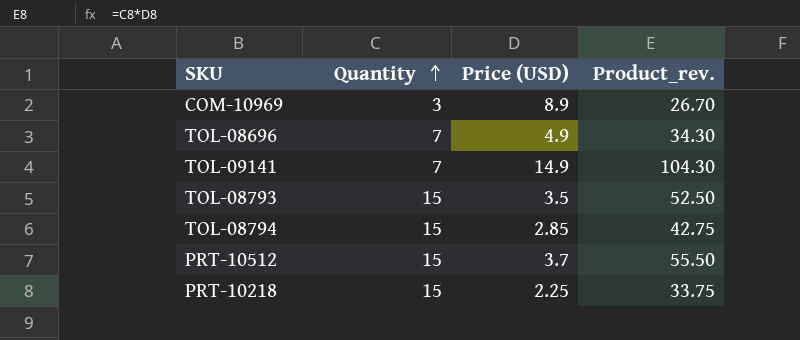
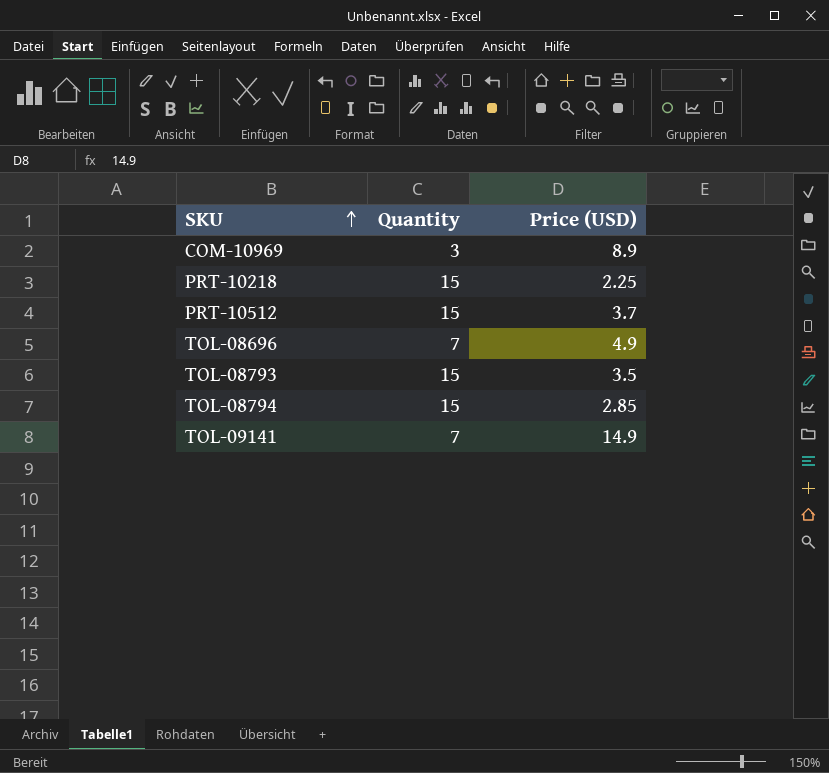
row order: Quantity ascending -> SKU ascending
column Product_rev. | formula: [Quantity] * [Price (USD)] -> none

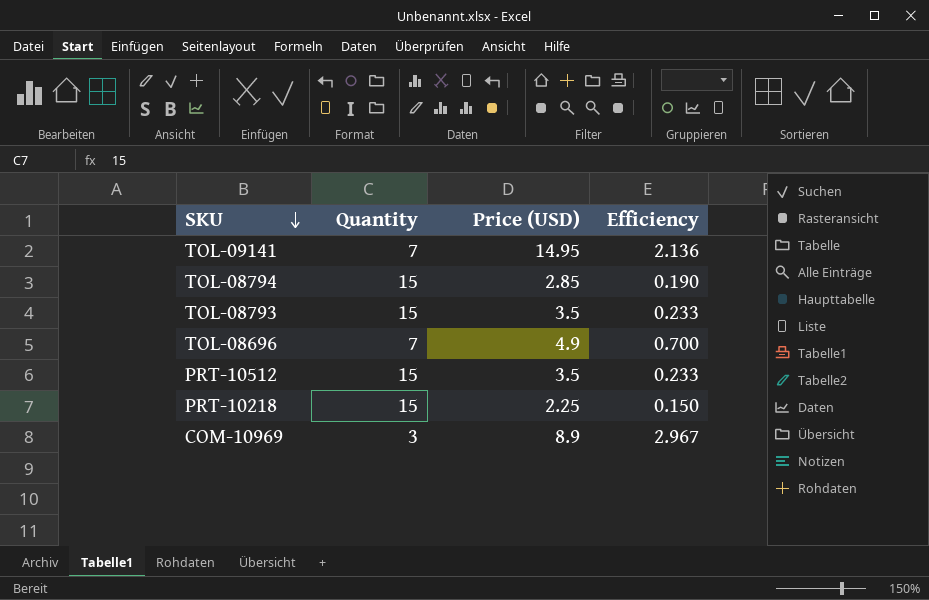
row order: SKU ascending -> SKU descending
column Efficiency | formula: none -> [Price (USD)] / [Quantity]
TOL-09141 | Price (USD): 14.9 -> 14.95
PRT-10512 | Price (USD): 3.7 -> 3.5

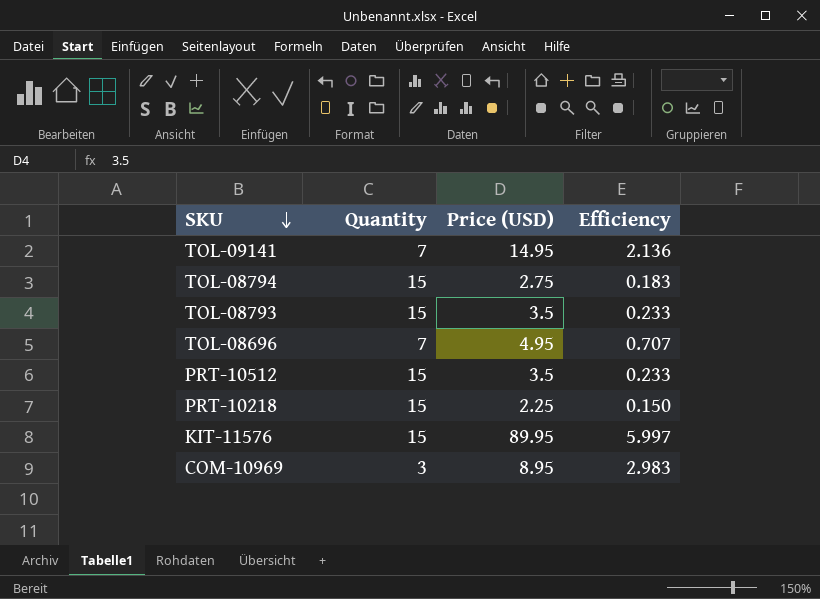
TOL-08794 | Price (USD): 2.85 -> 2.75
TOL-08794 | Efficiency: 0.190 -> 0.183
TOL-08696 | Price (USD): 4.9 -> 4.95
TOL-08696 | Efficiency: 0.700 -> 0.707
row KIT-11576: none -> 15 | 89.95 | 5.997
COM-10969 | Price (USD): 8.9 -> 8.95
COM-10969 | Efficiency: 2.967 -> 2.983

